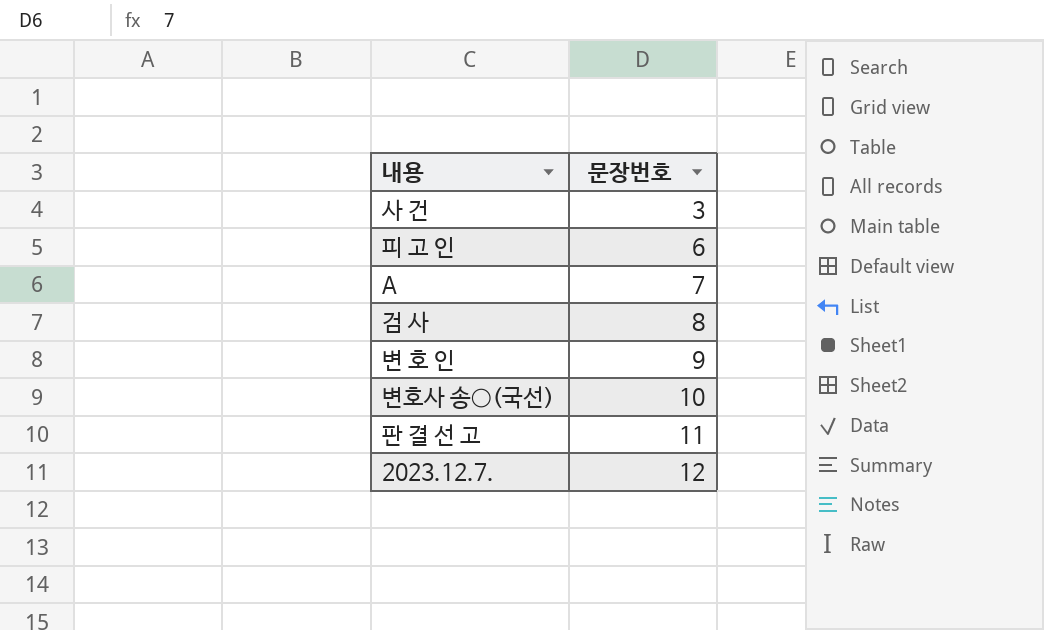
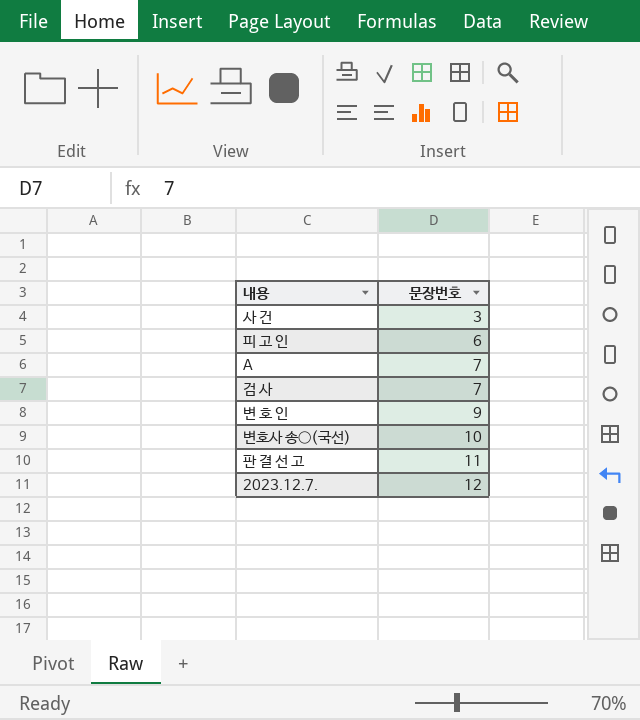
검 사 | 문장번호: 8 -> 7

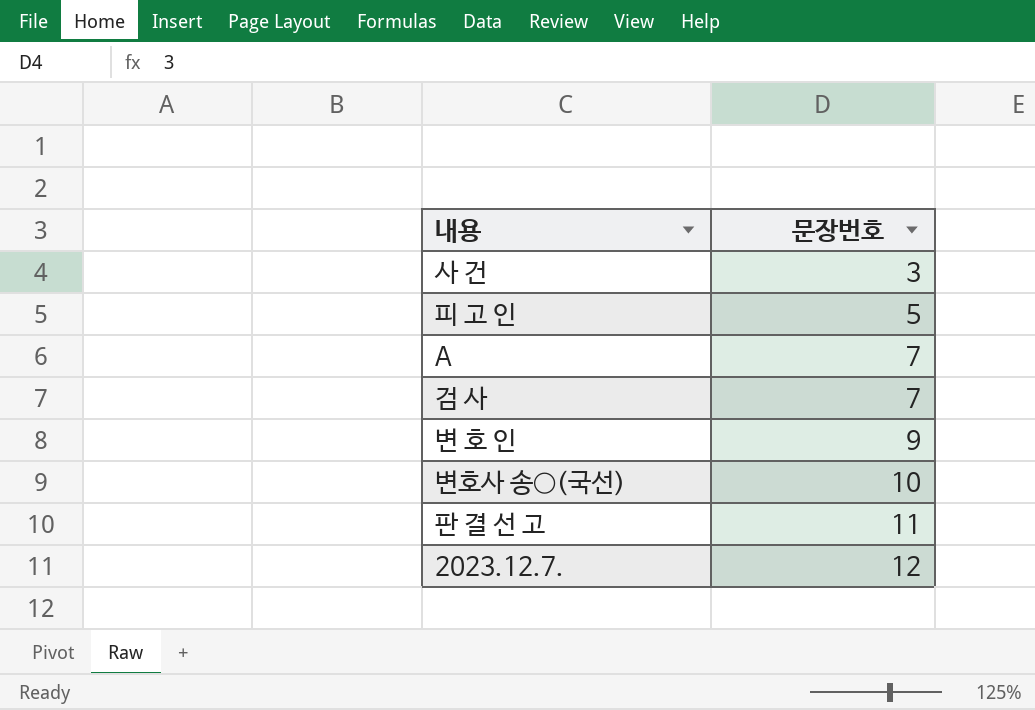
피 고 인 | 문장번호: 6 -> 5

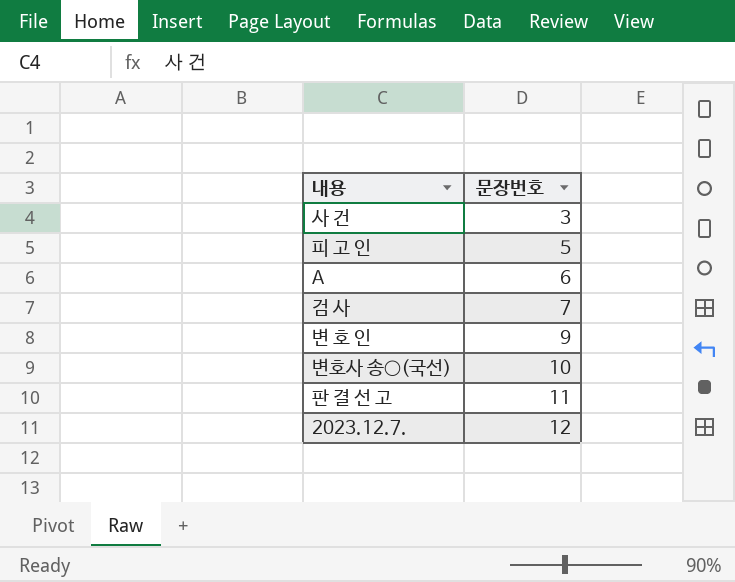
A | 문장번호: 7 -> 6

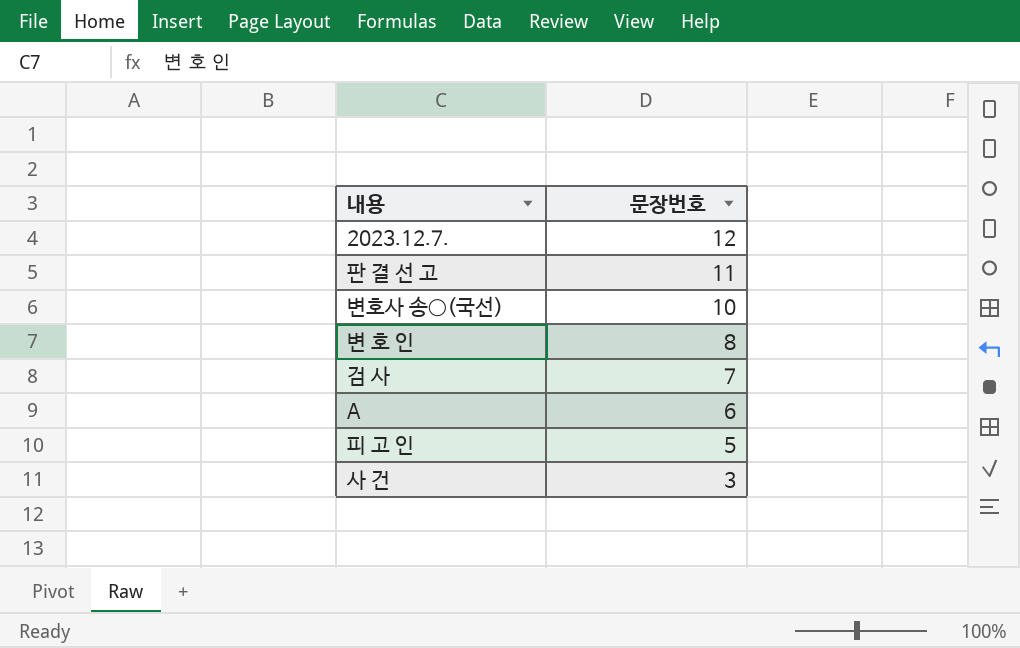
row order: 문장번호 ascending -> 문장번호 descending
변 호 인 | 문장번호: 9 -> 8

